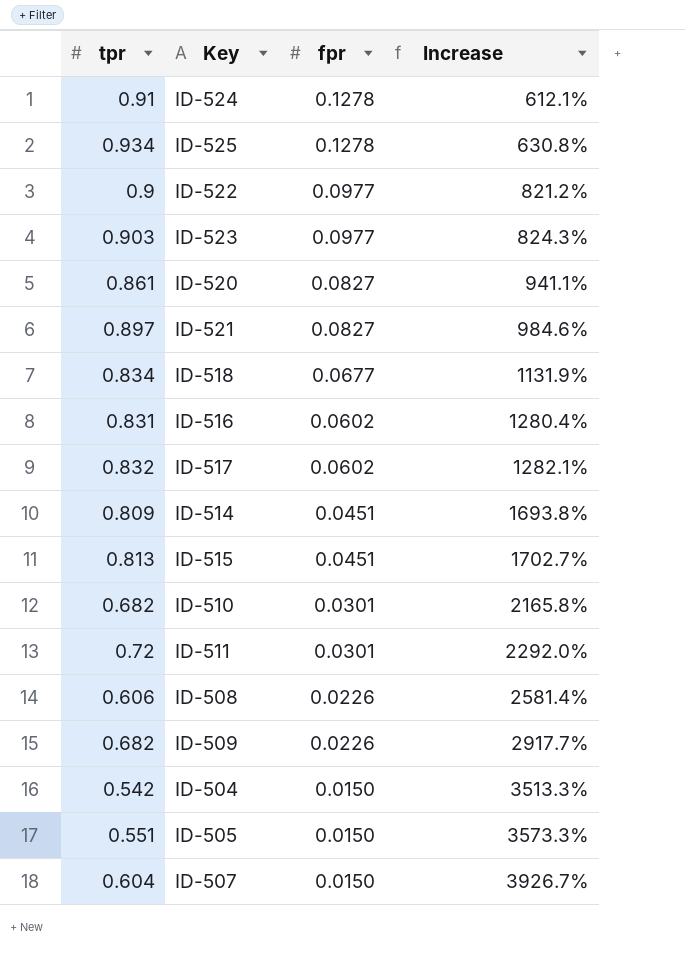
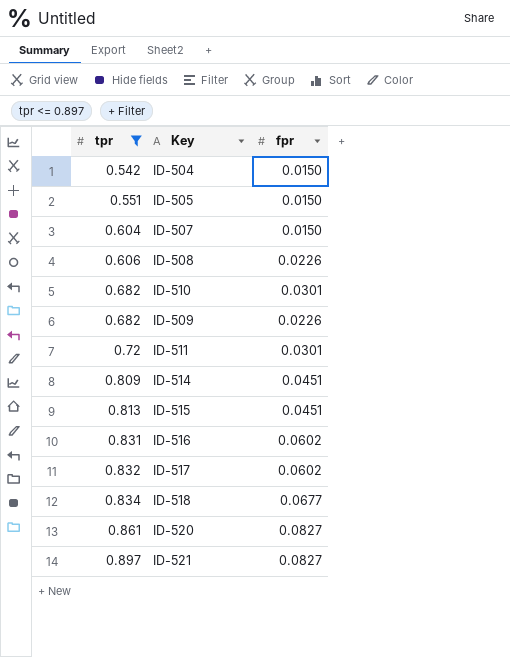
filter: none -> tpr <= 0.897
row order: fpr descending -> tpr ascending
column Increase | formula: ([tpr] - [fpr]) / [fpr] -> none

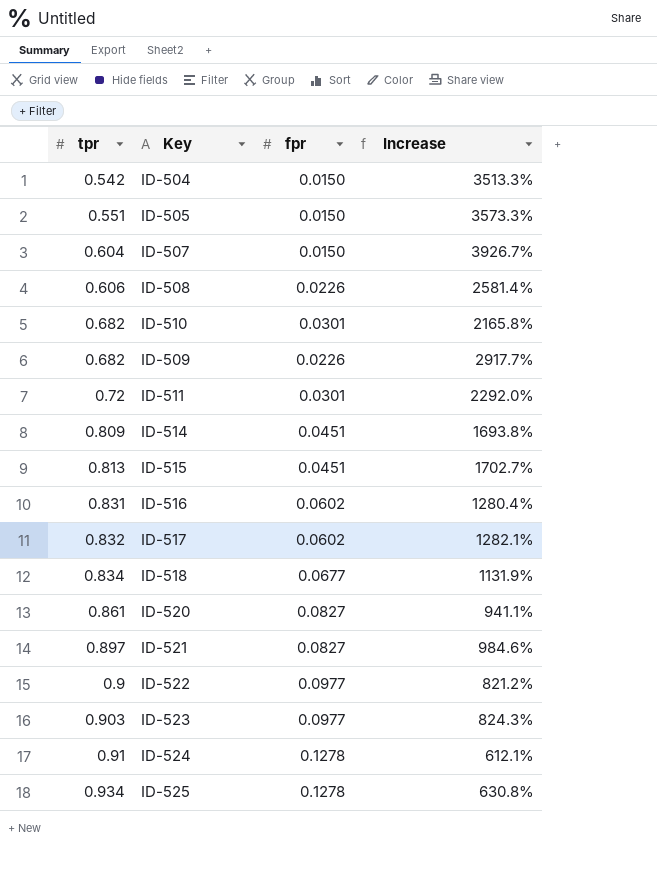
filter: tpr <= 0.897 -> none
column Increase | formula: none -> ([tpr] - [fpr]) / [fpr]

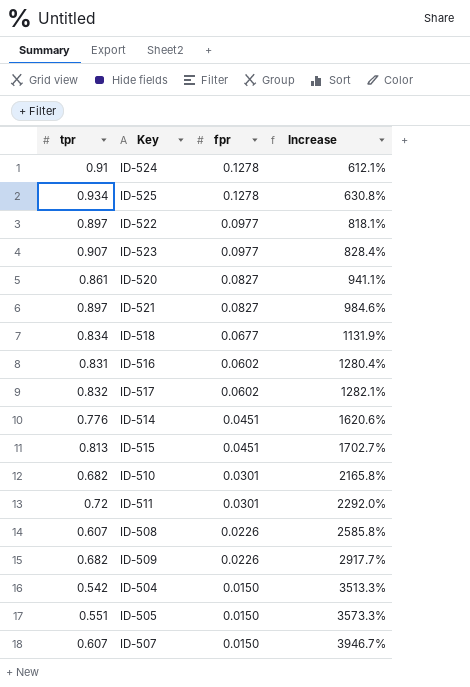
row order: tpr ascending -> fpr descending
ID-522 | tpr: 0.9 -> 0.897
ID-522 | Increase: 821.2% -> 818.1%
ID-523 | tpr: 0.903 -> 0.907
ID-523 | Increase: 824.3% -> 828.4%
ID-514 | tpr: 0.809 -> 0.776
ID-514 | Increase: 1693.8% -> 1620.6%
ID-508 | tpr: 0.606 -> 0.607
ID-508 | Increase: 2581.4% -> 2585.8%
ID-507 | tpr: 0.604 -> 0.607
ID-507 | Increase: 3926.7% -> 3946.7%

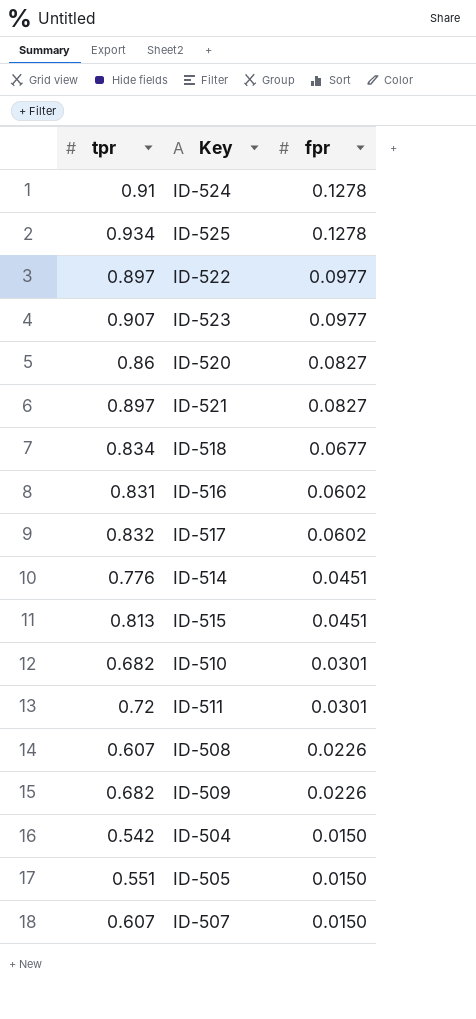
column Increase | formula: ([tpr] - [fpr]) / [fpr] -> none
ID-520 | tpr: 0.861 -> 0.86

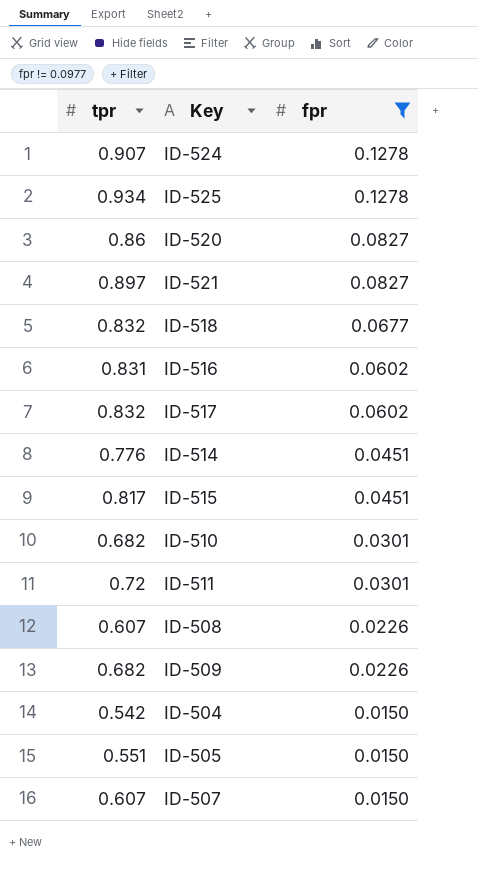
filter: none -> fpr != 0.0977
ID-524 | tpr: 0.91 -> 0.907
ID-518 | tpr: 0.834 -> 0.832
ID-515 | tpr: 0.813 -> 0.817

